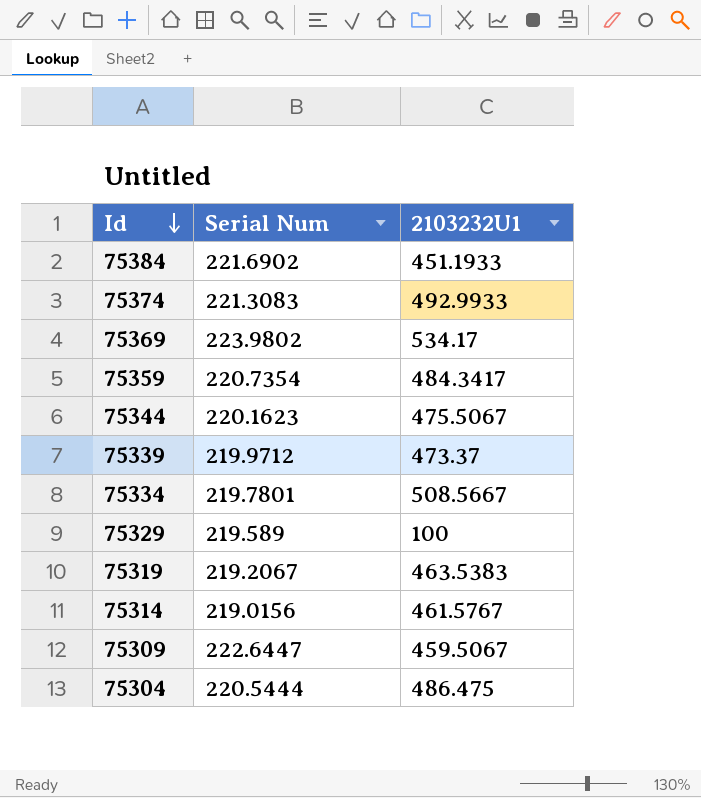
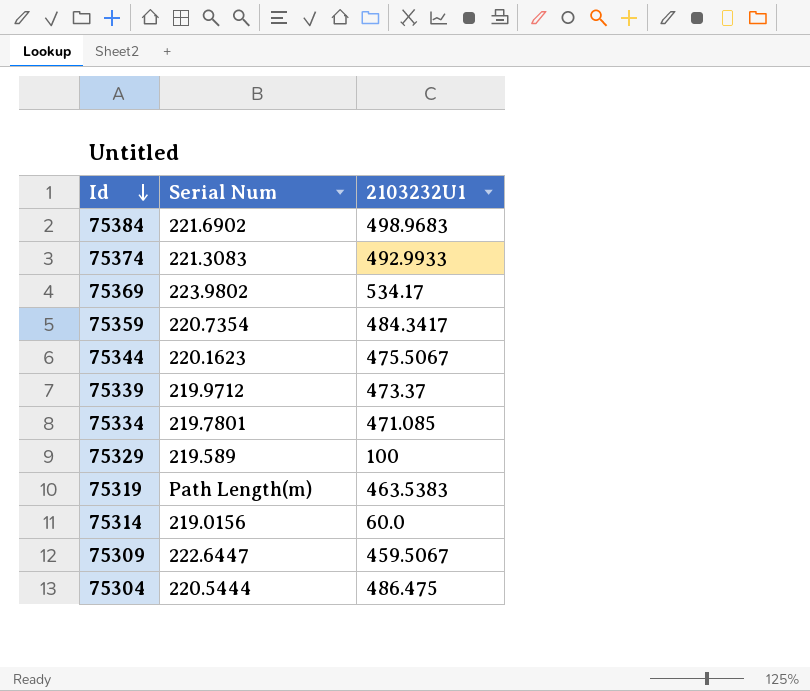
75384 | 2103232U1: 451.1933 -> 498.9683
75334 | 2103232U1: 508.5667 -> 471.085
75319 | Serial Num: 219.2067 -> Path Length(m)
75314 | 2103232U1: 461.5767 -> 60.0

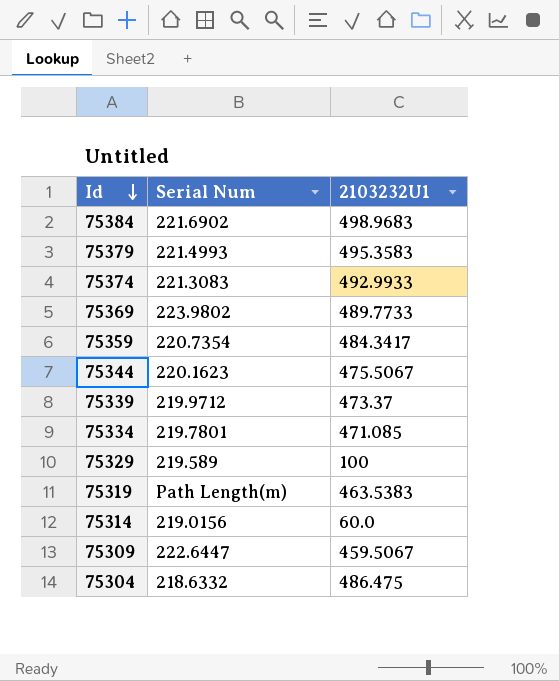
row 75379: none -> 221.4993 | 495.3583
75369 | 2103232U1: 534.17 -> 489.7733
75304 | Serial Num: 220.5444 -> 218.6332

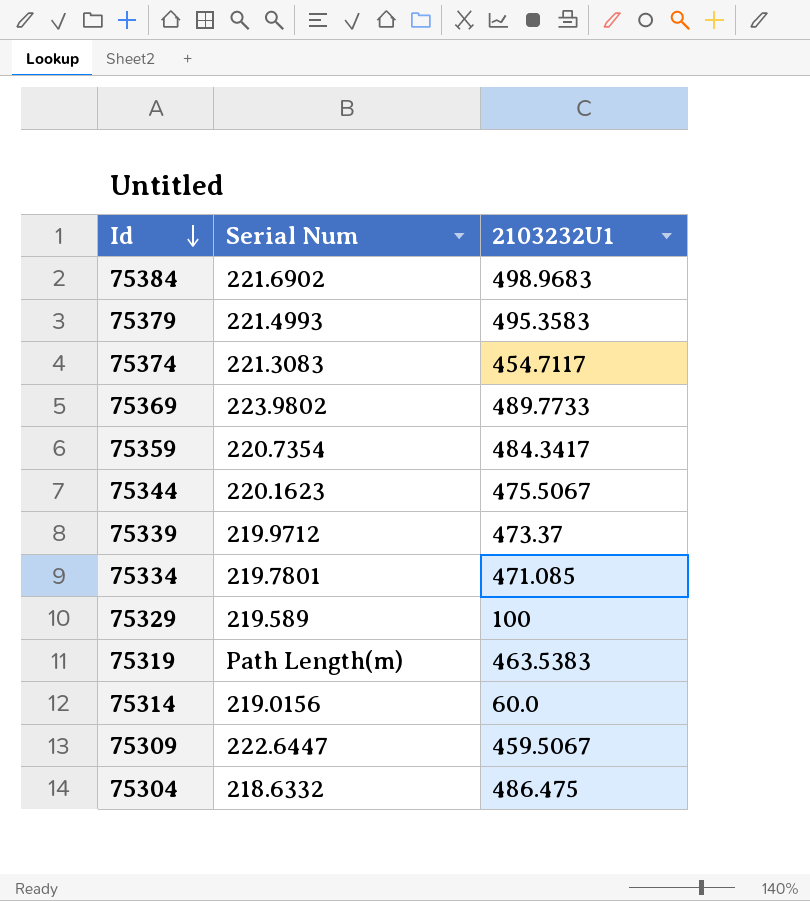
75374 | 2103232U1: 492.9933 -> 454.7117

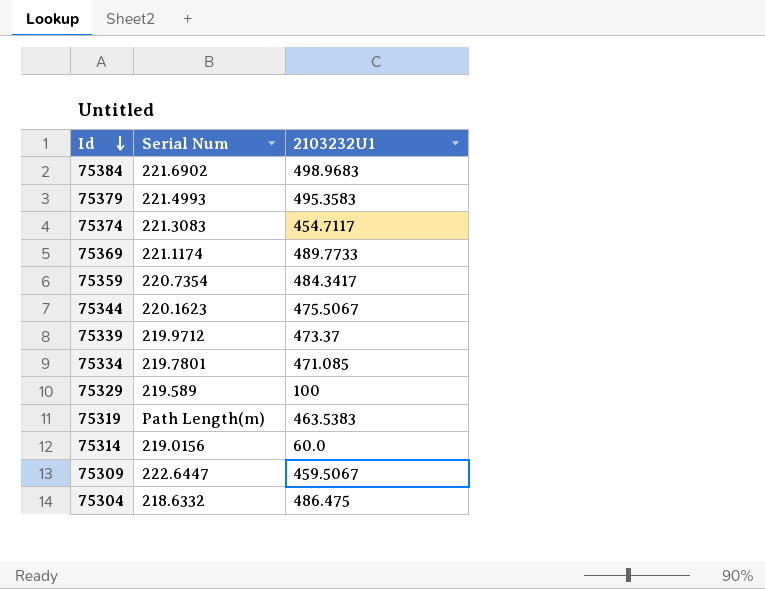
75369 | Serial Num: 223.9802 -> 221.1174

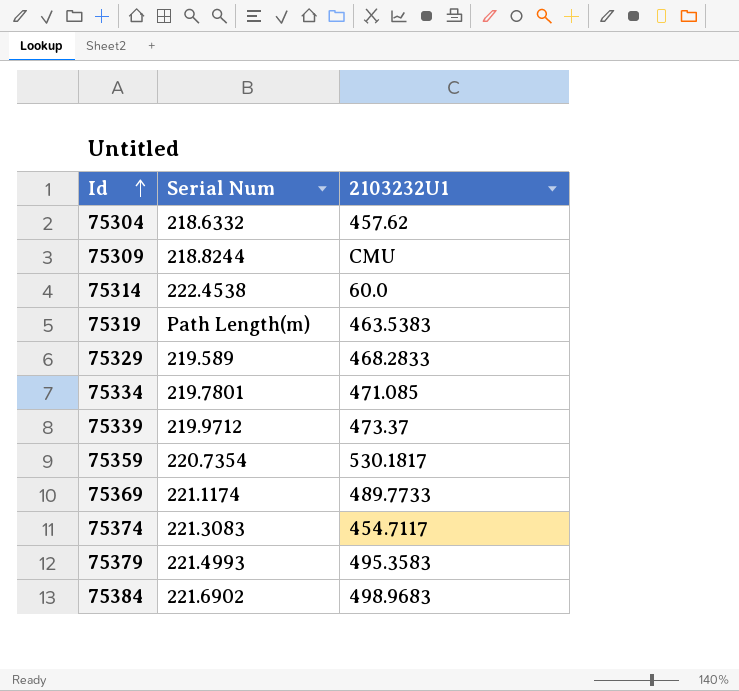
row order: Id descending -> Id ascending
row 75344: 220.1623 | 475.5067 -> none
75304 | 2103232U1: 486.475 -> 457.62
75309 | Serial Num: 222.6447 -> 218.8244
75309 | 2103232U1: 459.5067 -> CMU
75314 | Serial Num: 219.0156 -> 222.4538
75329 | 2103232U1: 100 -> 468.2833
75359 | 2103232U1: 484.3417 -> 530.1817

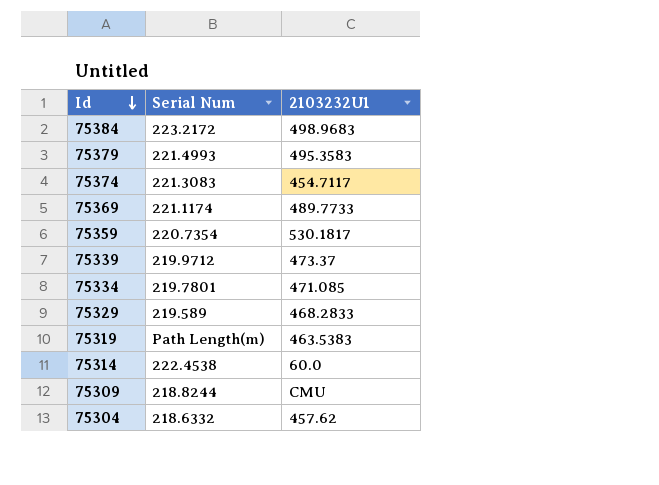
row order: Id ascending -> Id descending
75384 | Serial Num: 221.6902 -> 223.2172

